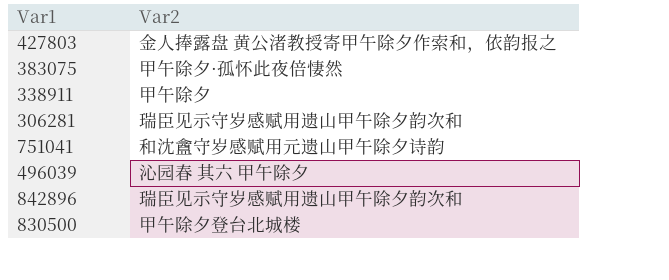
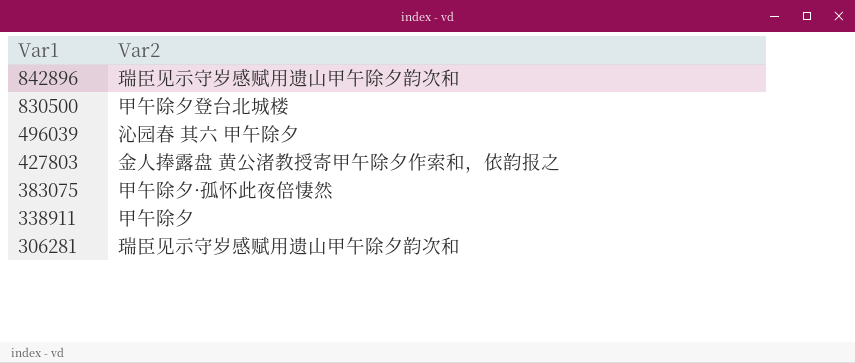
row order: none -> Var1 descending
row 751041: 和沈盦守岁感赋用元遗山甲午除夕诗韵 -> none

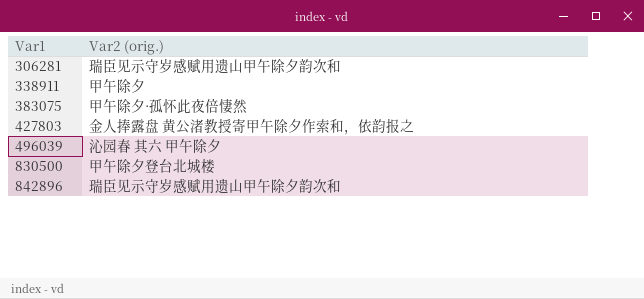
row order: Var1 descending -> Var1 ascending
column name: Var2 -> Var2 (orig.)

